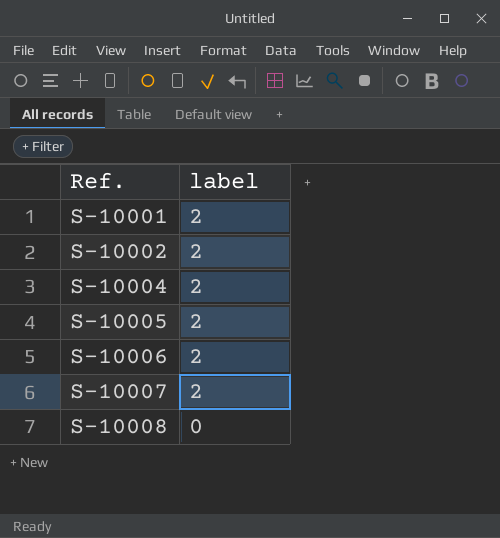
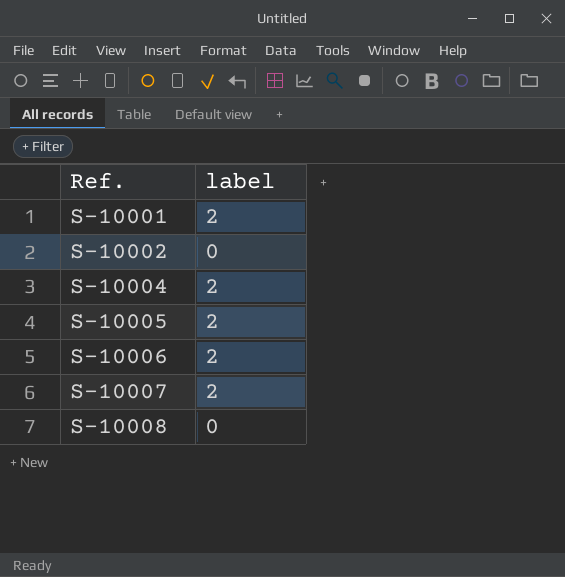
S-10002 | label: 2 -> 0

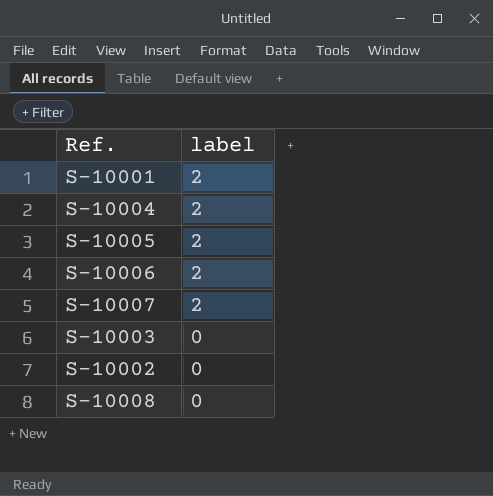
row order: Ref. ascending -> label descending
row S-10003: none -> 0

